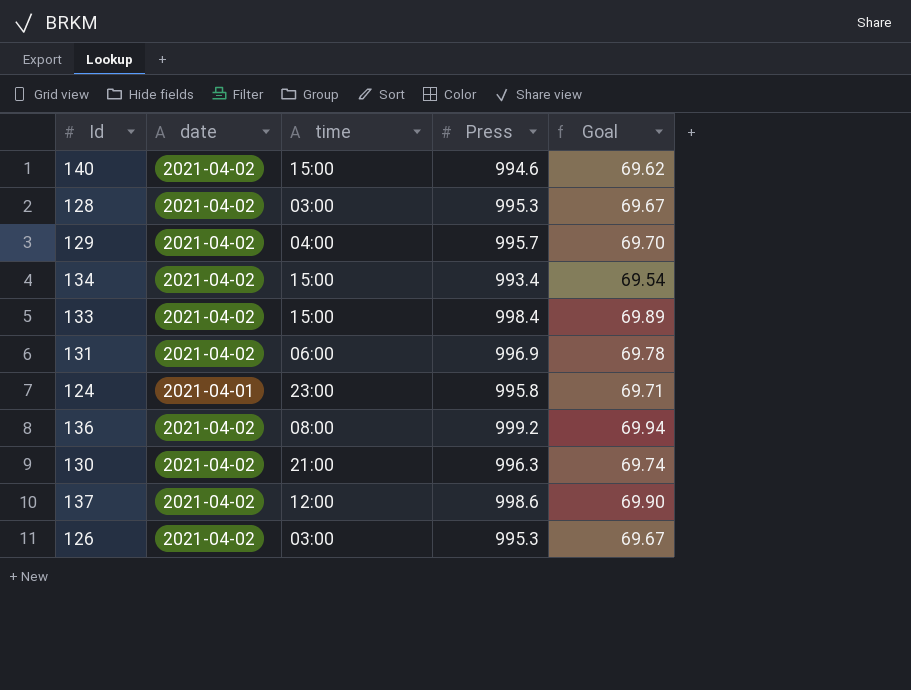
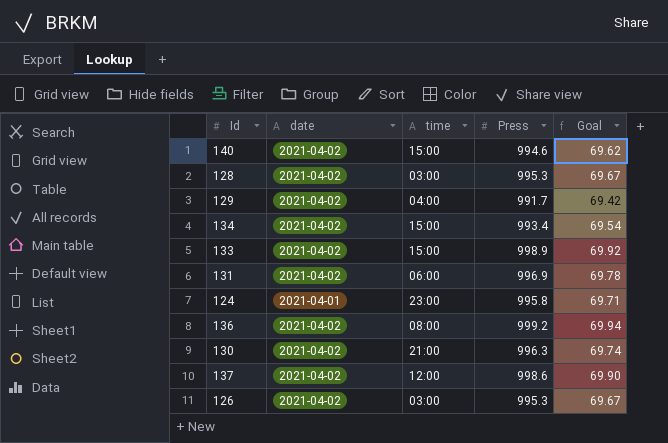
129 | Press: 995.7 -> 991.7
129 | Goal: 69.70 -> 69.42
133 | Press: 998.4 -> 998.9
133 | Goal: 69.89 -> 69.92

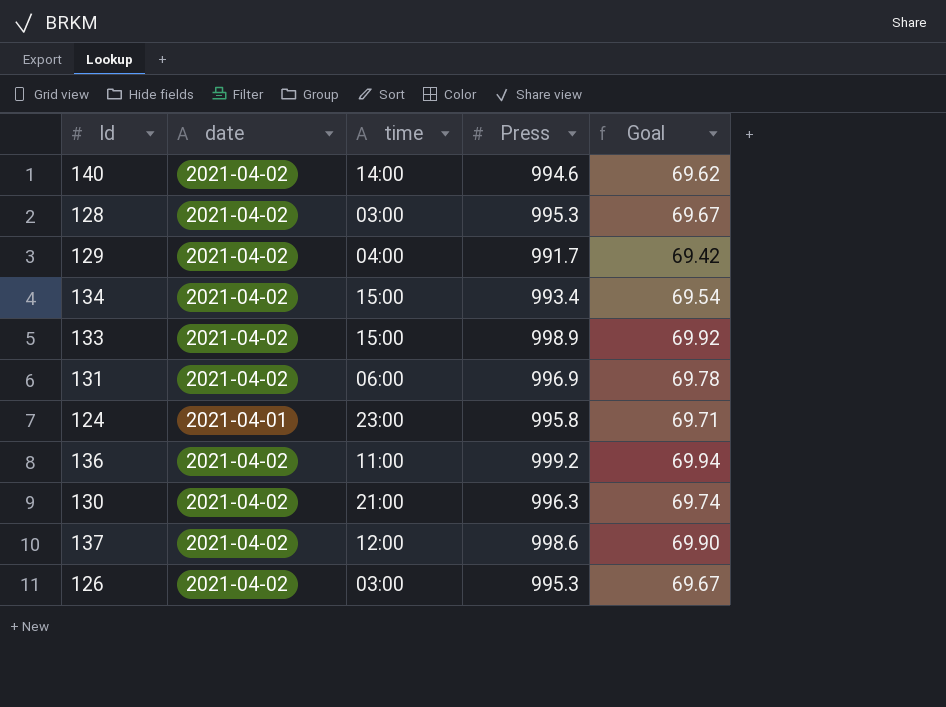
140 | time: 15:00 -> 14:00
136 | time: 08:00 -> 11:00

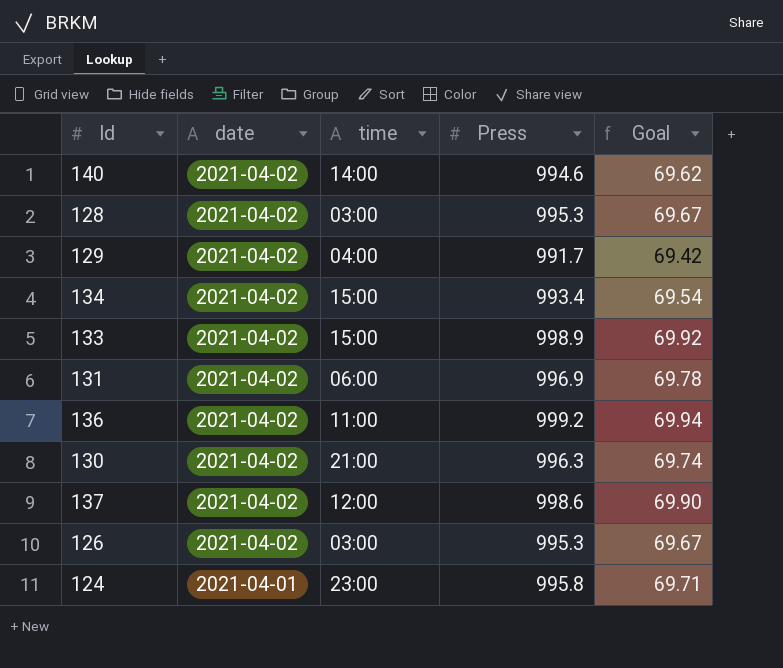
row order: none -> date descending

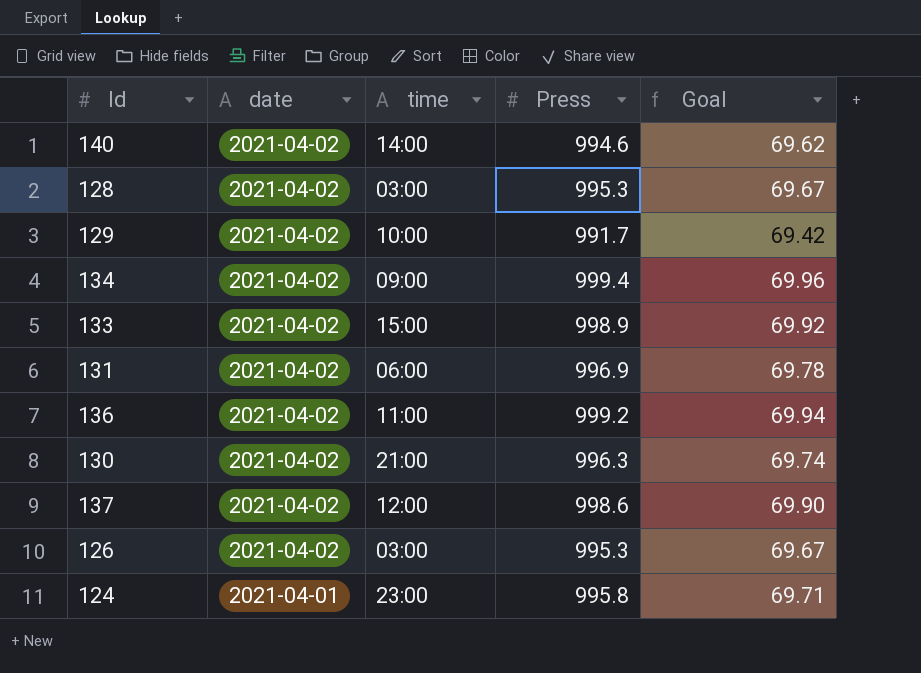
129 | time: 04:00 -> 10:00
134 | time: 15:00 -> 09:00
134 | Press: 993.4 -> 999.4
134 | Goal: 69.54 -> 69.96

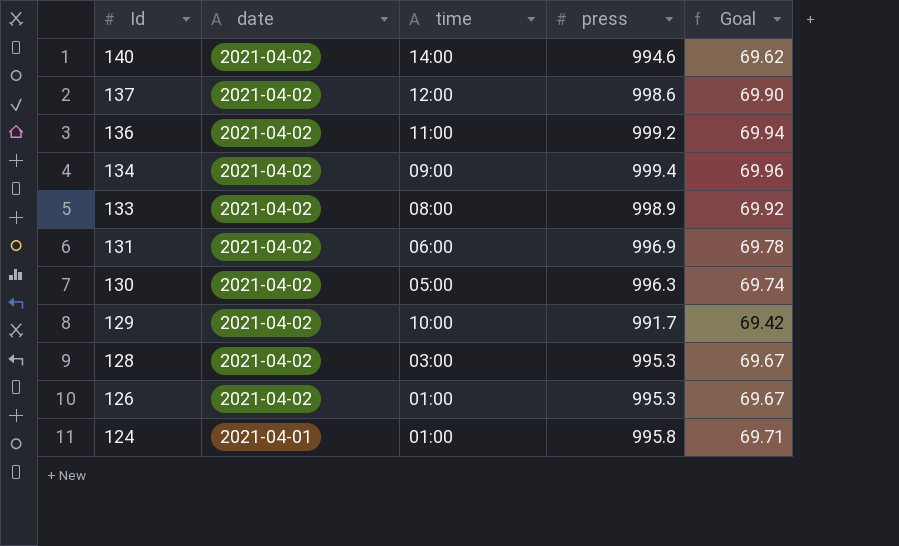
row order: date descending -> Id descending
column name: Press -> press
133 | time: 15:00 -> 08:00
130 | time: 21:00 -> 05:00
126 | time: 03:00 -> 01:00
124 | time: 23:00 -> 01:00

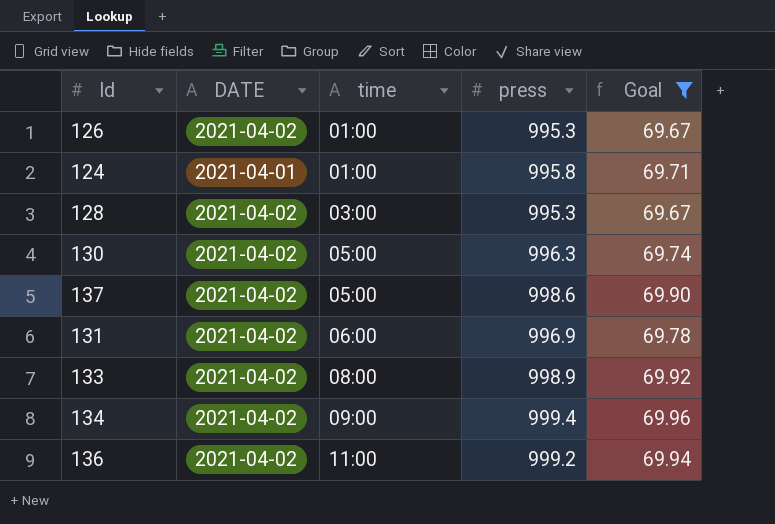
filter: none -> Goal >= 69.67
row order: Id descending -> time ascending
column name: date -> DATE
137 | time: 12:00 -> 05:00

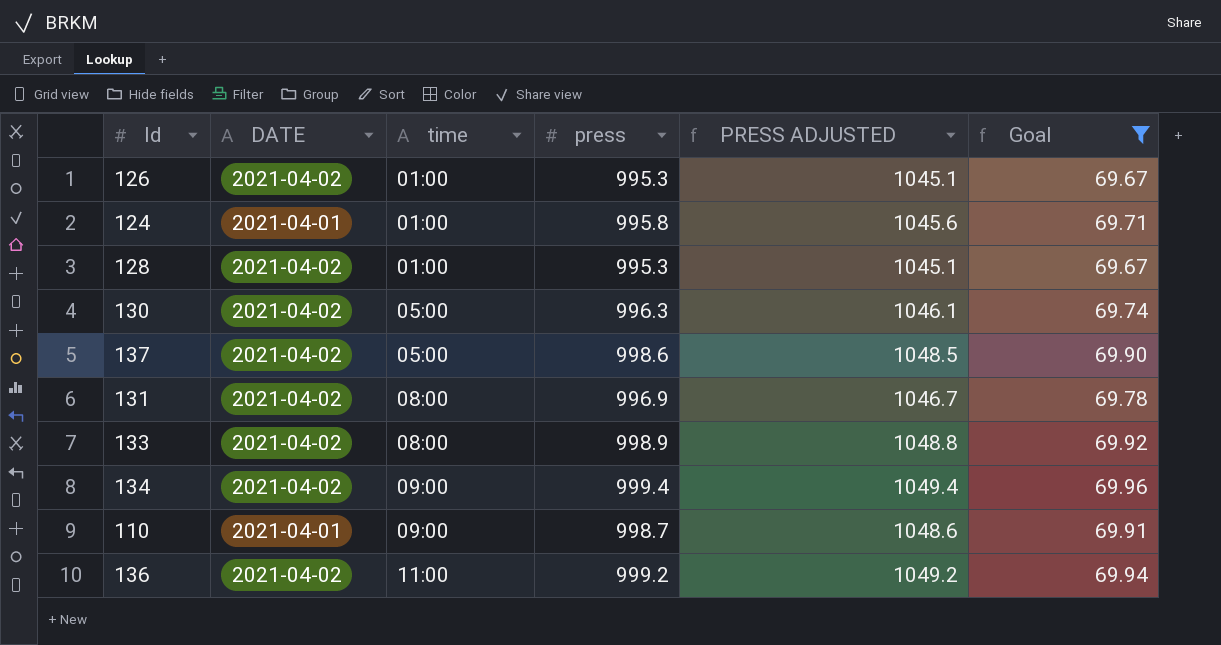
column PRESS ADJUSTED | formula: none -> [press] * 1.05
128 | time: 03:00 -> 01:00
131 | time: 06:00 -> 08:00
row 110: none -> 2021-04-01 | 09:00 | 998.7 | 1048.6 | 69.91

